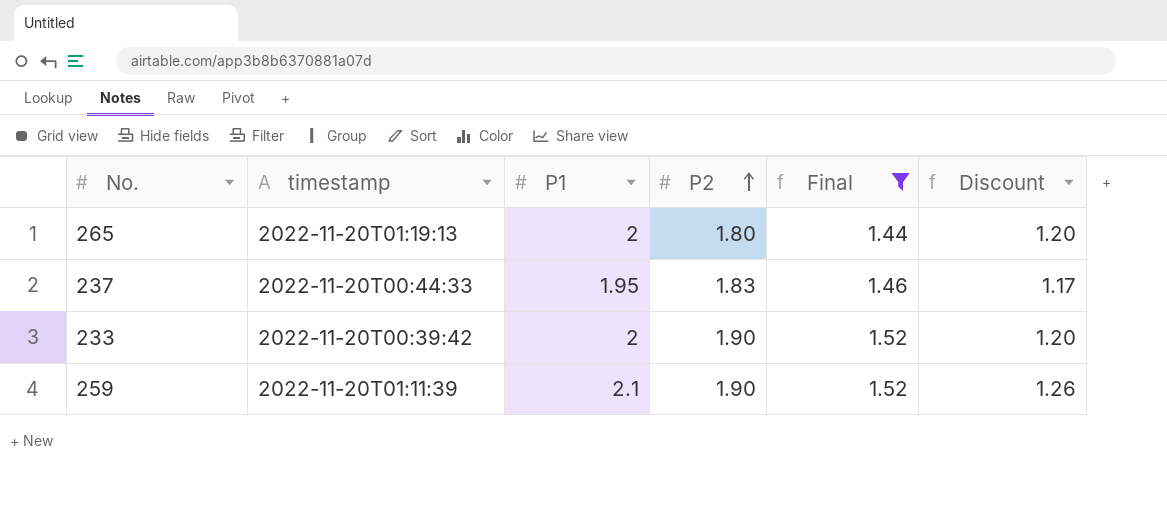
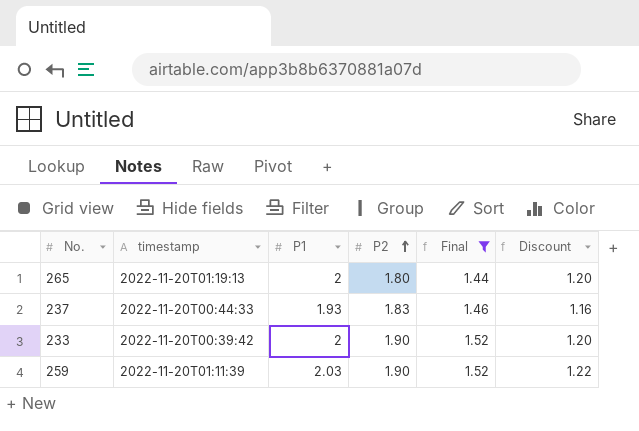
237 | P1: 1.95 -> 1.93
237 | Discount: 1.17 -> 1.16
259 | P1: 2.1 -> 2.03
259 | Discount: 1.26 -> 1.22

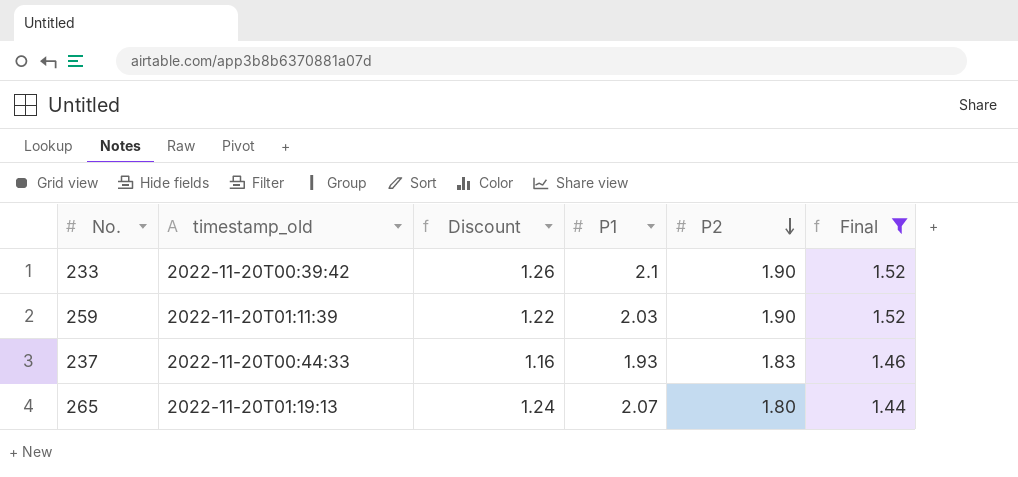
row order: P2 ascending -> P2 descending
column name: timestamp -> timestamp_old
column Discount | position: 6 -> 3
233 | Discount: 1.20 -> 1.26
233 | P1: 2 -> 2.1
265 | Discount: 1.20 -> 1.24
265 | P1: 2 -> 2.07

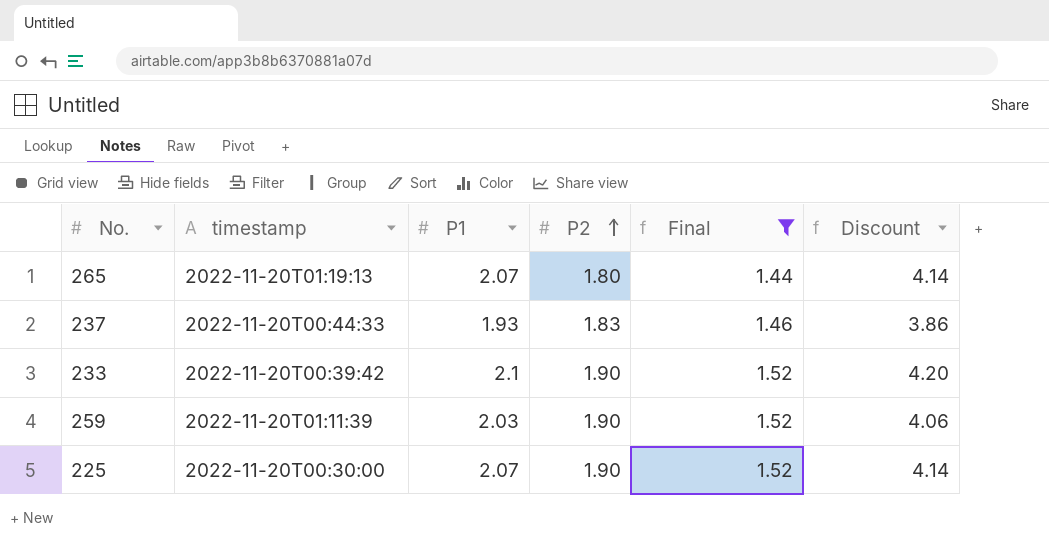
row order: P2 descending -> P2 ascending
column name: timestamp_old -> timestamp
column Discount | formula: [P1] * 0.6 -> [P1] * 2
column Discount | position: 3 -> 6
row 225: none -> 2022-11-20T00:30:00 | 2.07 | 1.90 | 1.52 | 4.14

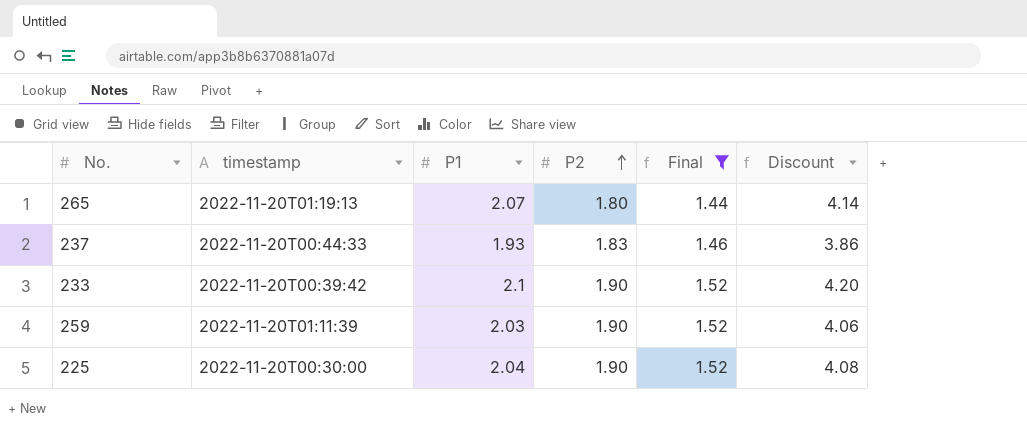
225 | P1: 2.07 -> 2.04
225 | Discount: 4.14 -> 4.08

